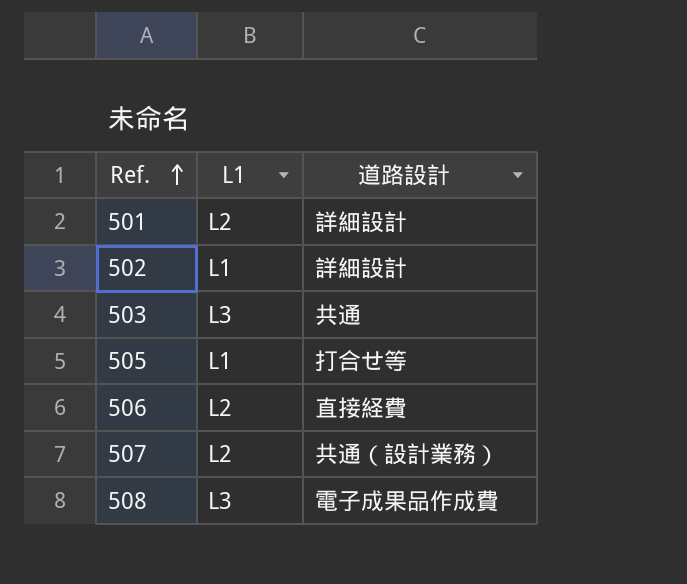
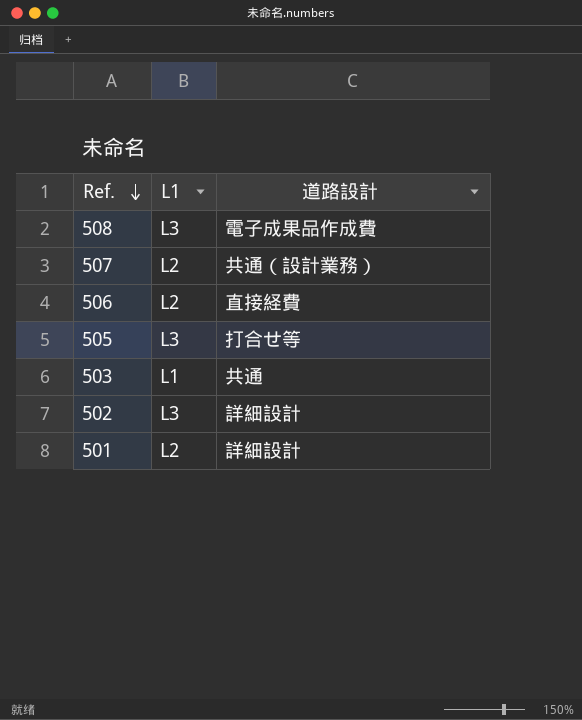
row order: Ref. ascending -> Ref. descending
505 | L1: L1 -> L3
503 | L1: L3 -> L1
502 | L1: L1 -> L3

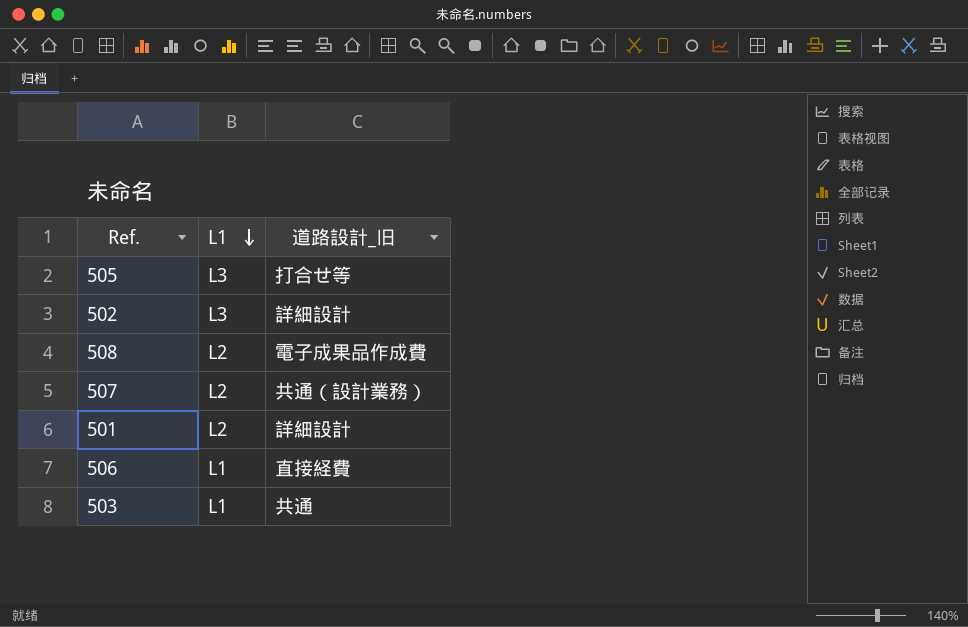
row order: Ref. descending -> L1 descending
column name: 道路設計 -> 道路設計_旧
508 | L1: L3 -> L2
506 | L1: L2 -> L1

